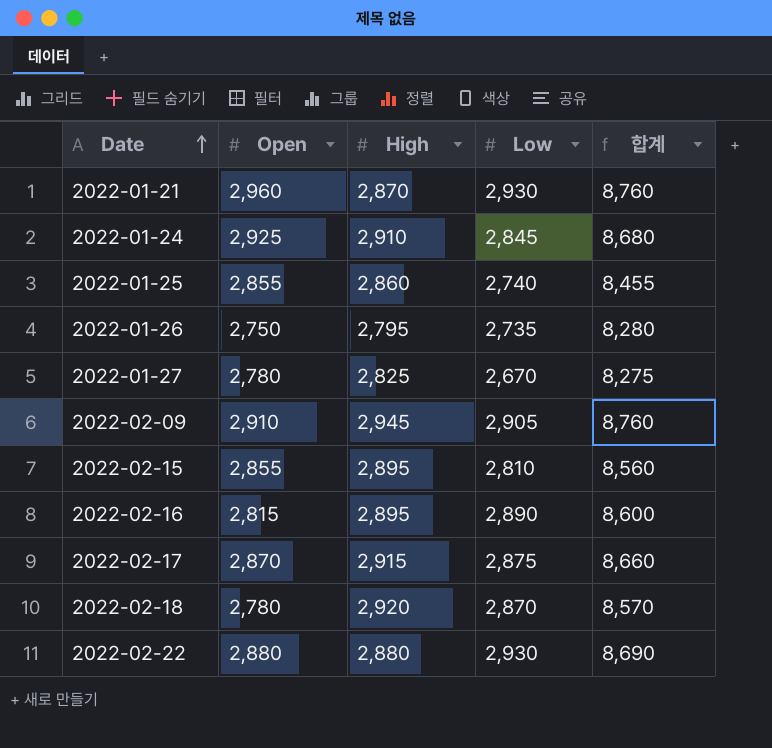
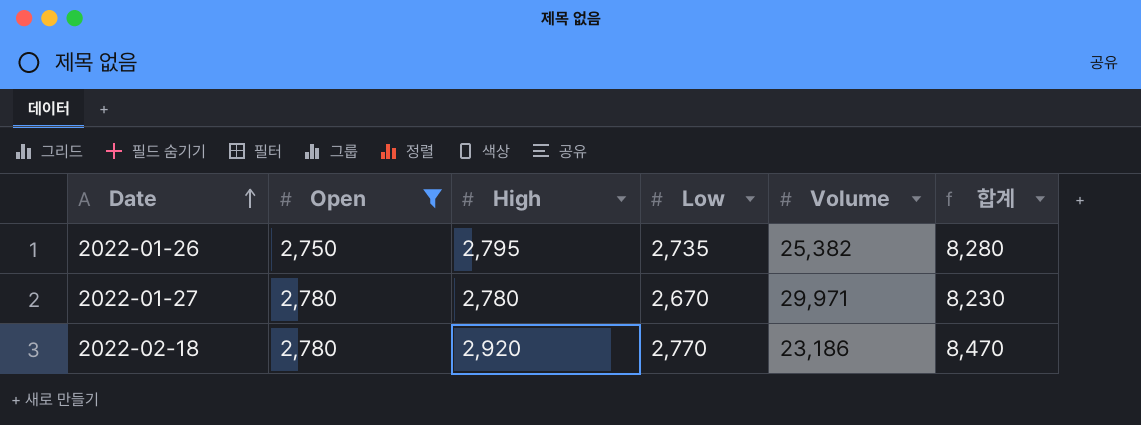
filter: none -> Open <= 2,780
column Volume | position: none -> 5
2022-01-27 | High: 2,825 -> 2,780
2022-01-27 | 합계: 8,275 -> 8,230
2022-02-18 | Low: 2,870 -> 2,770
2022-02-18 | 합계: 8,570 -> 8,470

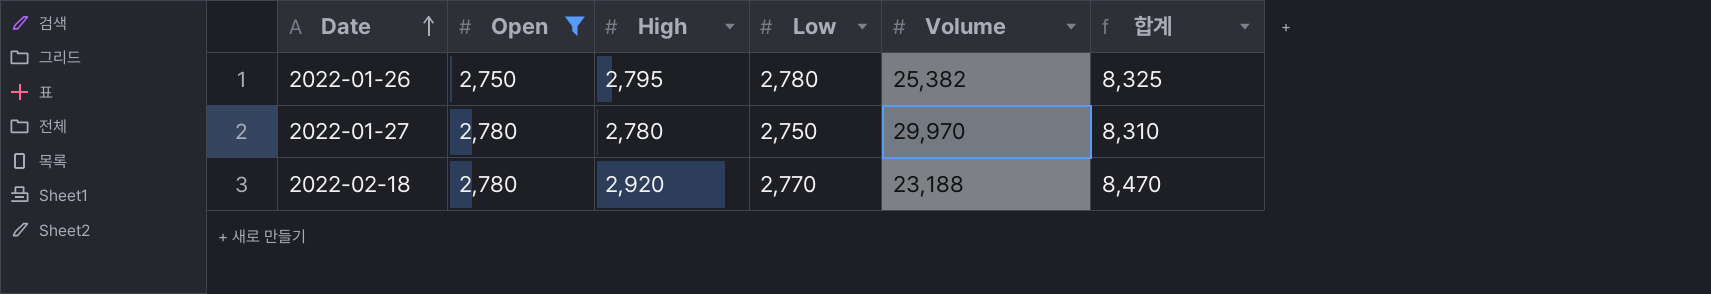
2022-01-26 | Low: 2,735 -> 2,780
2022-01-26 | 합계: 8,280 -> 8,325
2022-01-27 | Low: 2,670 -> 2,750
2022-01-27 | Volume: 29,971 -> 29,970
2022-01-27 | 합계: 8,230 -> 8,310
2022-02-18 | Volume: 23,186 -> 23,188

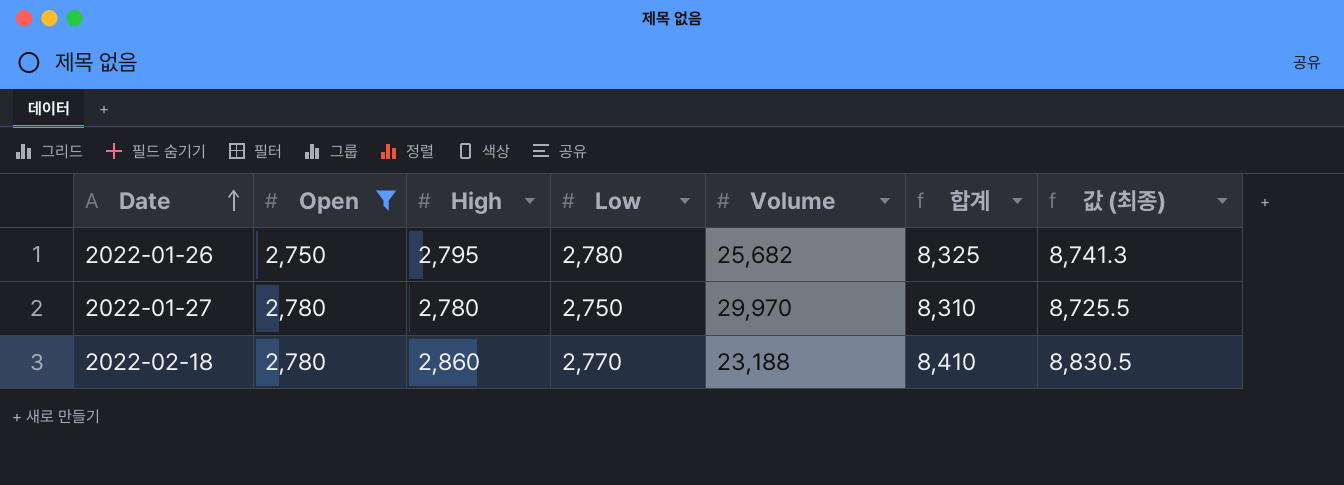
column 값 (최종) | formula: none -> [합계] * 1.05
2022-01-26 | Volume: 25,382 -> 25,682
2022-02-18 | High: 2,920 -> 2,860
2022-02-18 | 합계: 8,470 -> 8,410

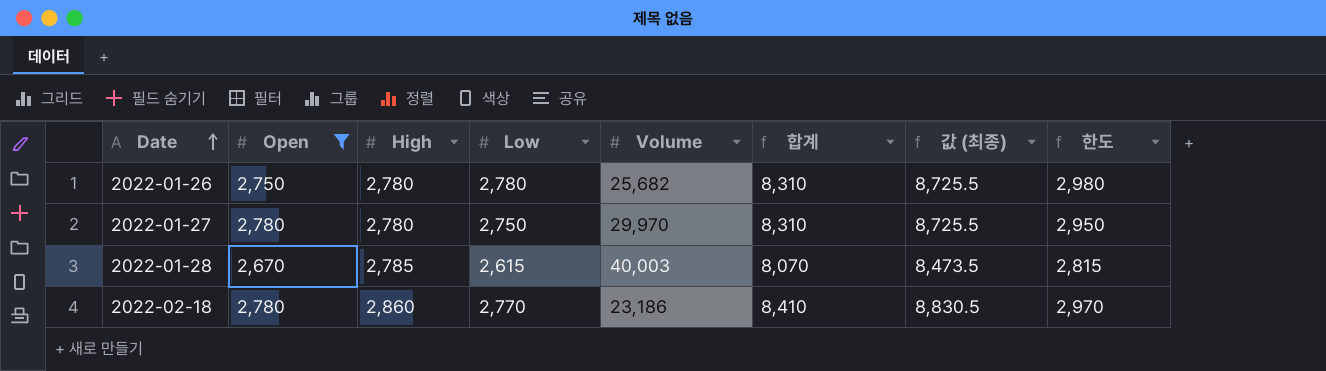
column 한도 | formula: none -> [Low] + 200
2022-01-26 | High: 2,795 -> 2,780
2022-01-26 | 합계: 8,325 -> 8,310
2022-01-26 | 값 (최종): 8,741.3 -> 8,725.5
row 2022-01-28: none -> 2,670 | 2,785 | 2,615 | 40,003 | 8,070 | 8,473.5 | 2,815
2022-02-18 | Volume: 23,188 -> 23,186

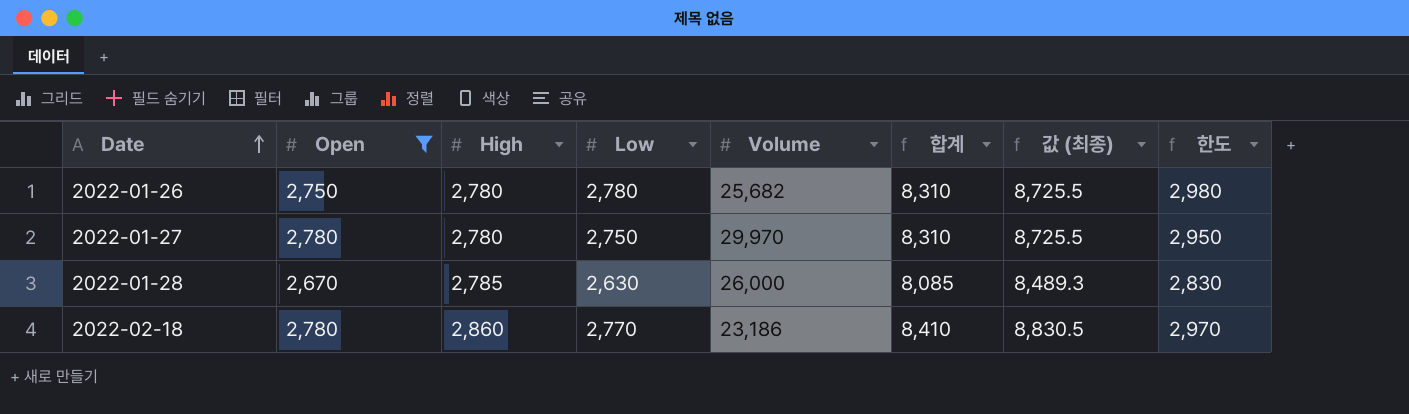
2022-01-28 | Low: 2,615 -> 2,630
2022-01-28 | Volume: 40,003 -> 26,000
2022-01-28 | 합계: 8,070 -> 8,085
2022-01-28 | 값 (최종): 8,473.5 -> 8,489.3
2022-01-28 | 한도: 2,815 -> 2,830

